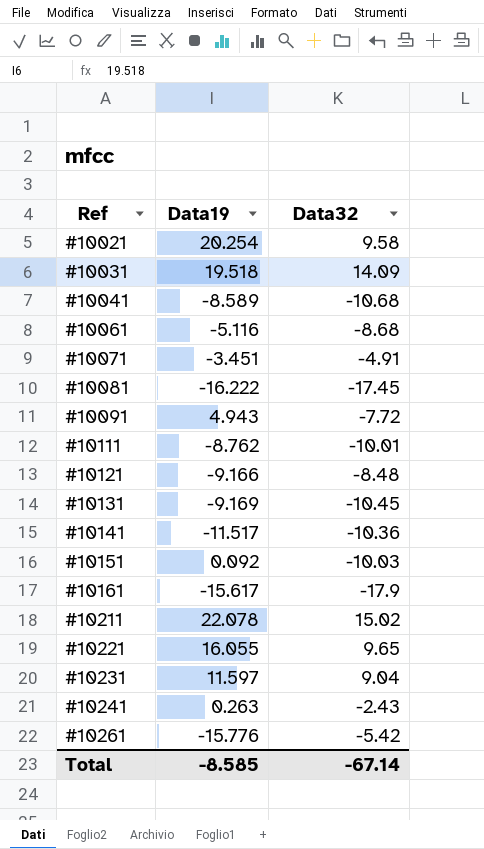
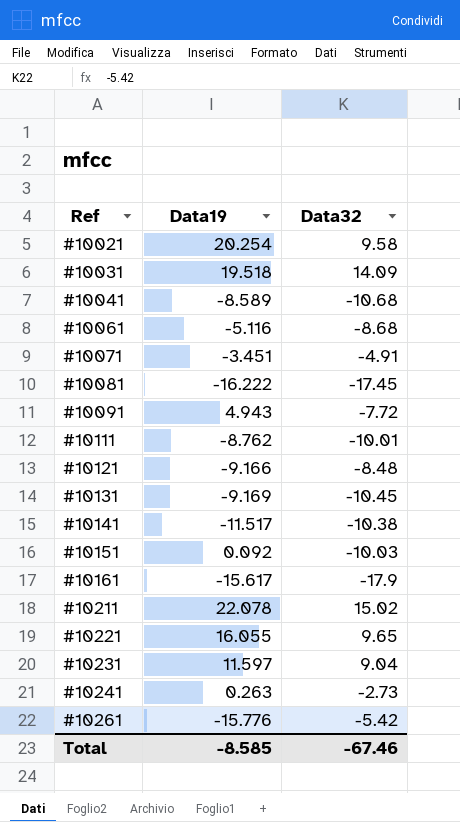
#10141 | Data32: -10.36 -> -10.38
#10241 | Data32: -2.43 -> -2.73
Total | Data32: -67.14 -> -67.46

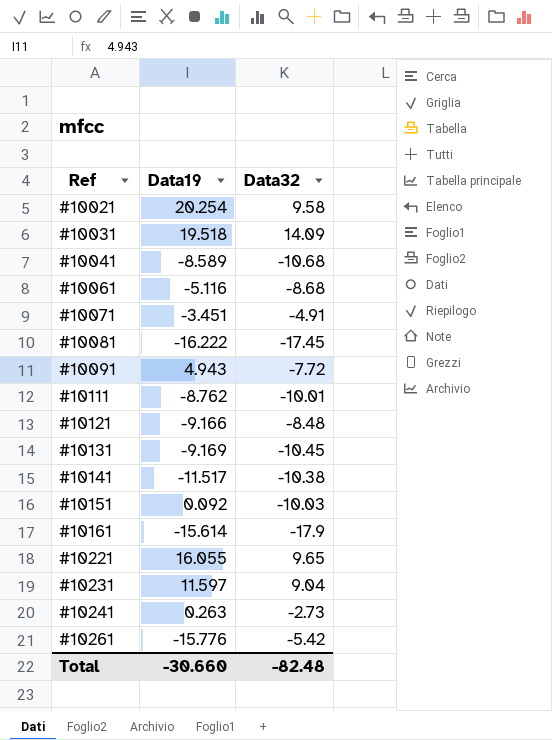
row #10211: 22.078 | 15.02 -> none
#10161 | Data19: -15.617 -> -15.614
Total | Data19: -8.585 -> -30.660
Total | Data32: -67.46 -> -82.48

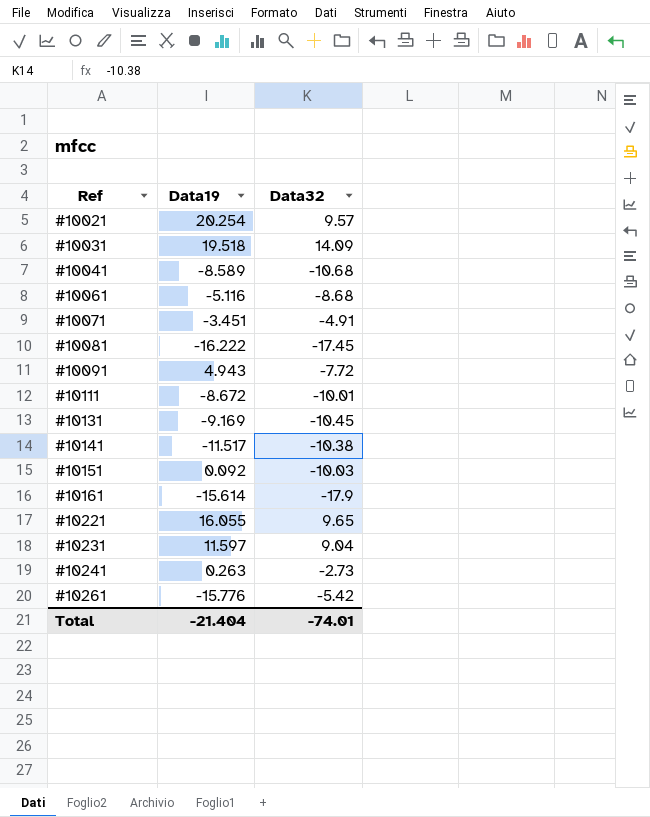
row #10121: -9.166 | -8.48 -> none
#10021 | Data32: 9.58 -> 9.57
#10111 | Data19: -8.762 -> -8.672
Total | Data19: -30.660 -> -21.404
Total | Data32: -82.48 -> -74.01

